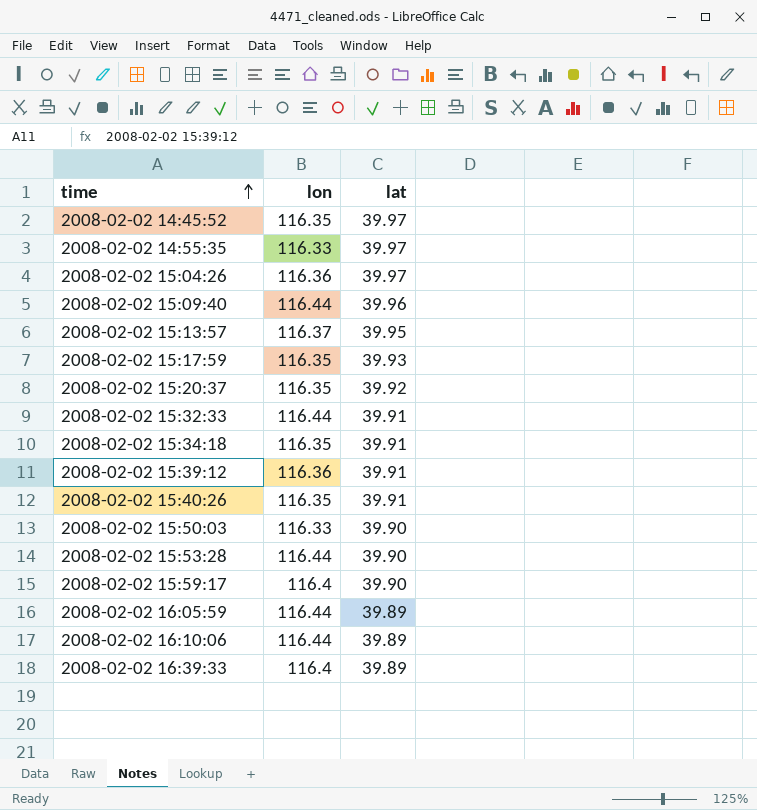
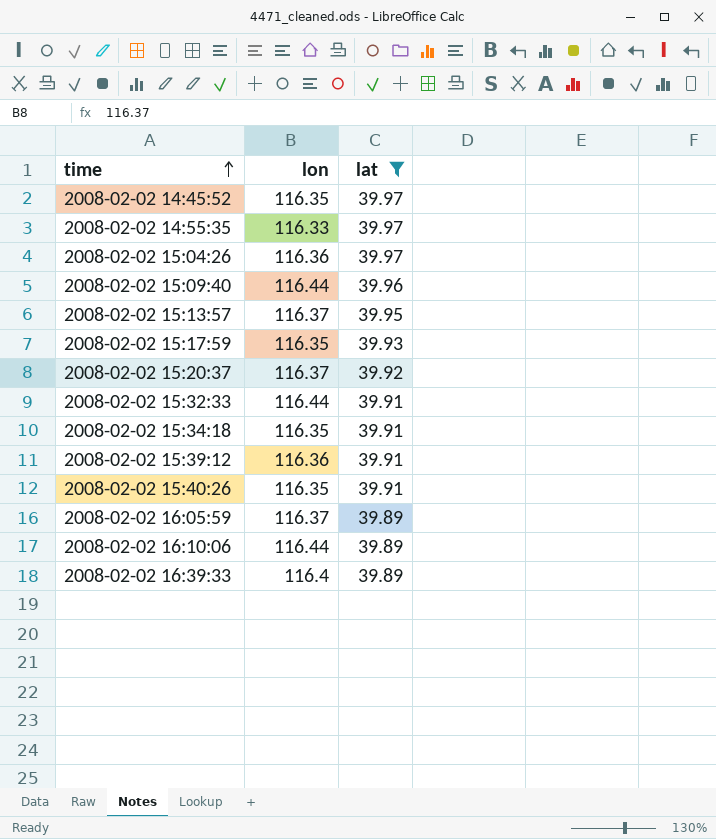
filter: none -> lat != 39.90
2008-02-02 15:20:37 | lon: 116.35 -> 116.37
2008-02-02 16:05:59 | lon: 116.44 -> 116.37

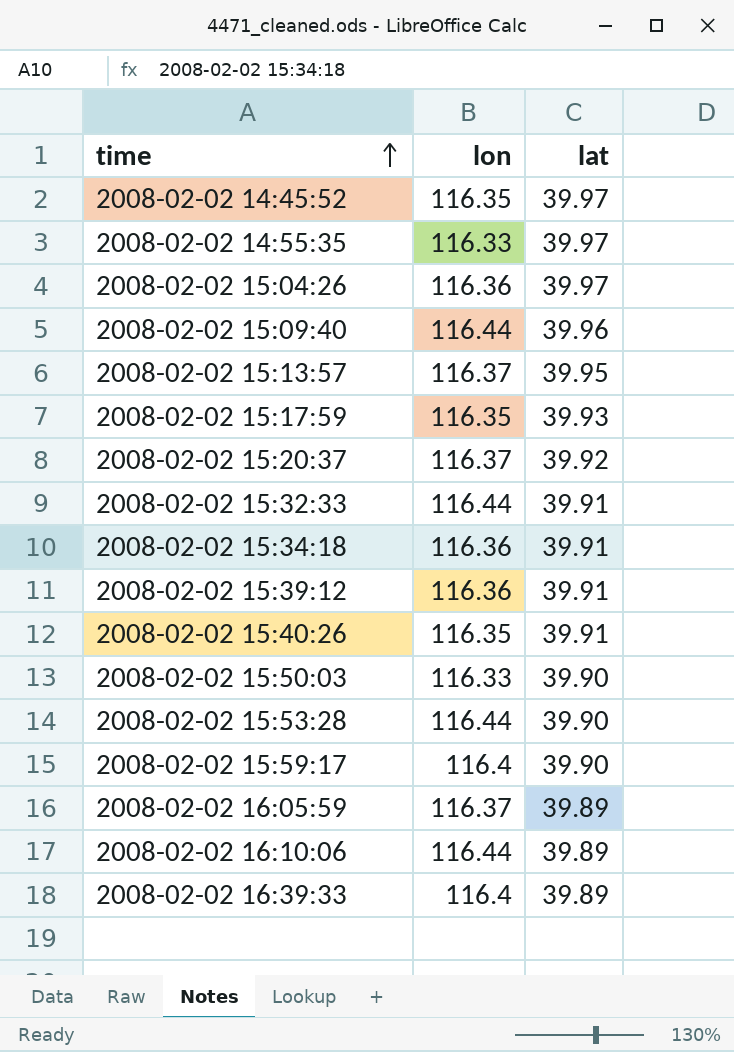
filter: lat != 39.90 -> none
2008-02-02 15:34:18 | lon: 116.35 -> 116.36

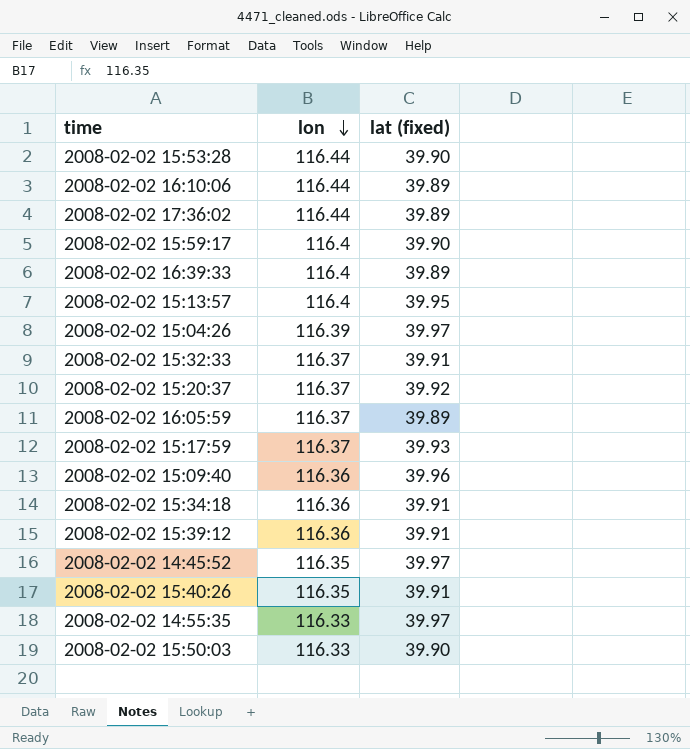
row order: time ascending -> lon descending
column name: lat -> lat (fixed)
row 2008-02-02 17:36:02: none -> 116.44 | 39.89
2008-02-02 15:13:57 | lon: 116.37 -> 116.4
2008-02-02 15:04:26 | lon: 116.36 -> 116.39
2008-02-02 15:32:33 | lon: 116.44 -> 116.37
2008-02-02 15:17:59 | lon: 116.35 -> 116.37
2008-02-02 15:09:40 | lon: 116.44 -> 116.36

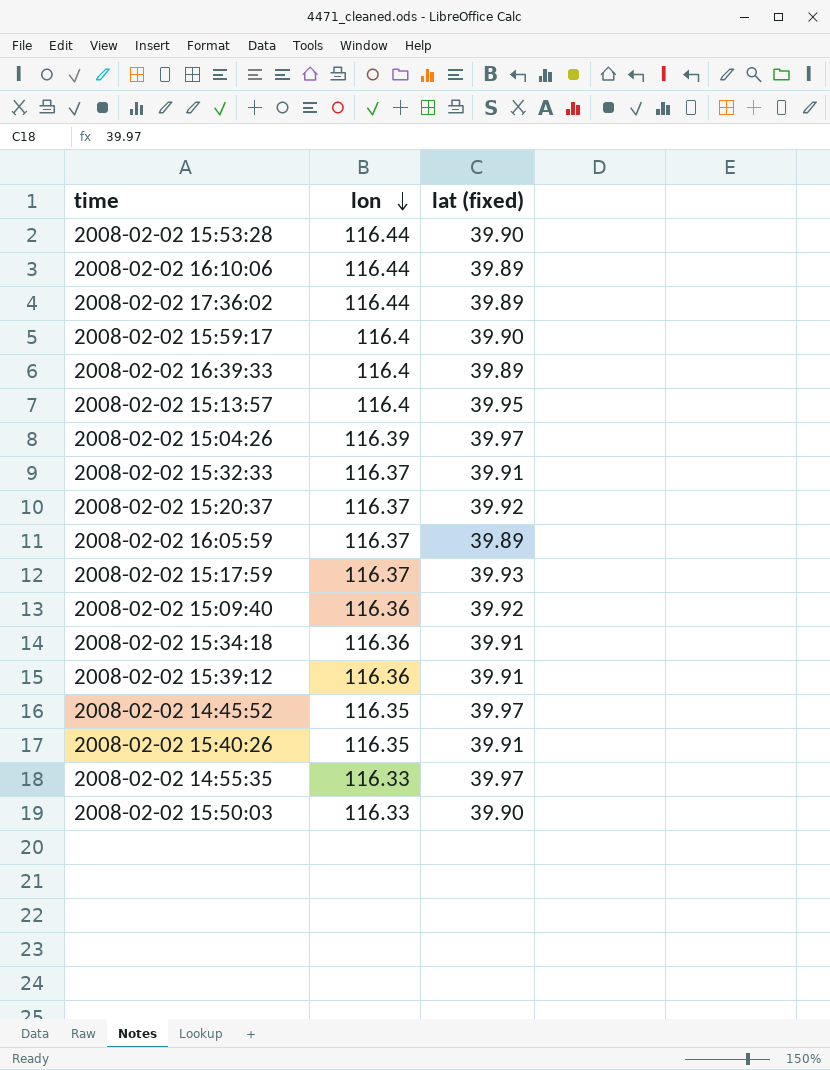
2008-02-02 15:09:40 | lat (fixed): 39.96 -> 39.92

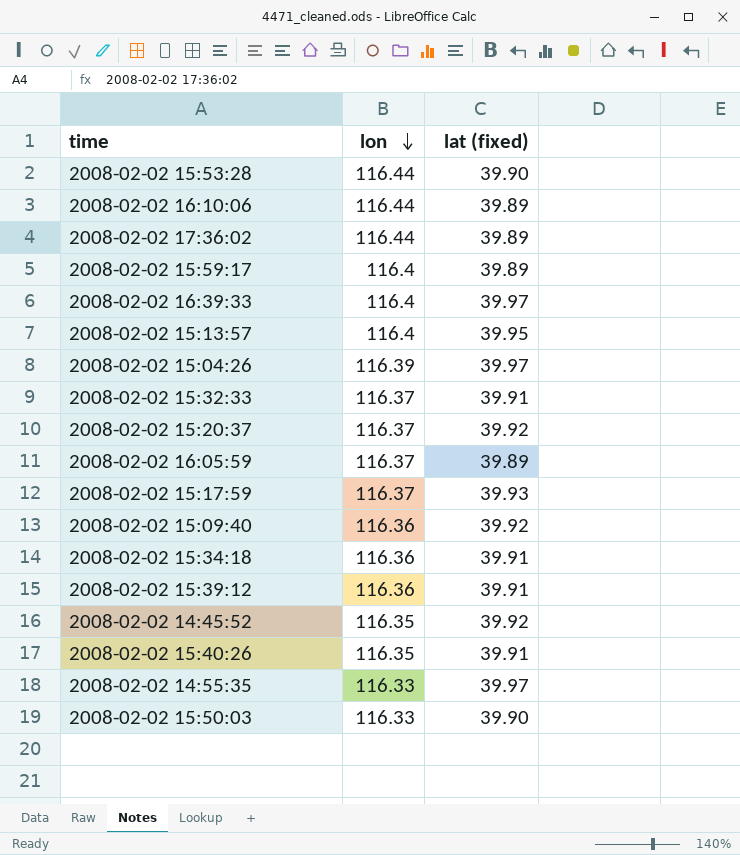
2008-02-02 15:59:17 | lat (fixed): 39.90 -> 39.89
2008-02-02 16:39:33 | lat (fixed): 39.89 -> 39.97
2008-02-02 14:45:52 | lat (fixed): 39.97 -> 39.92

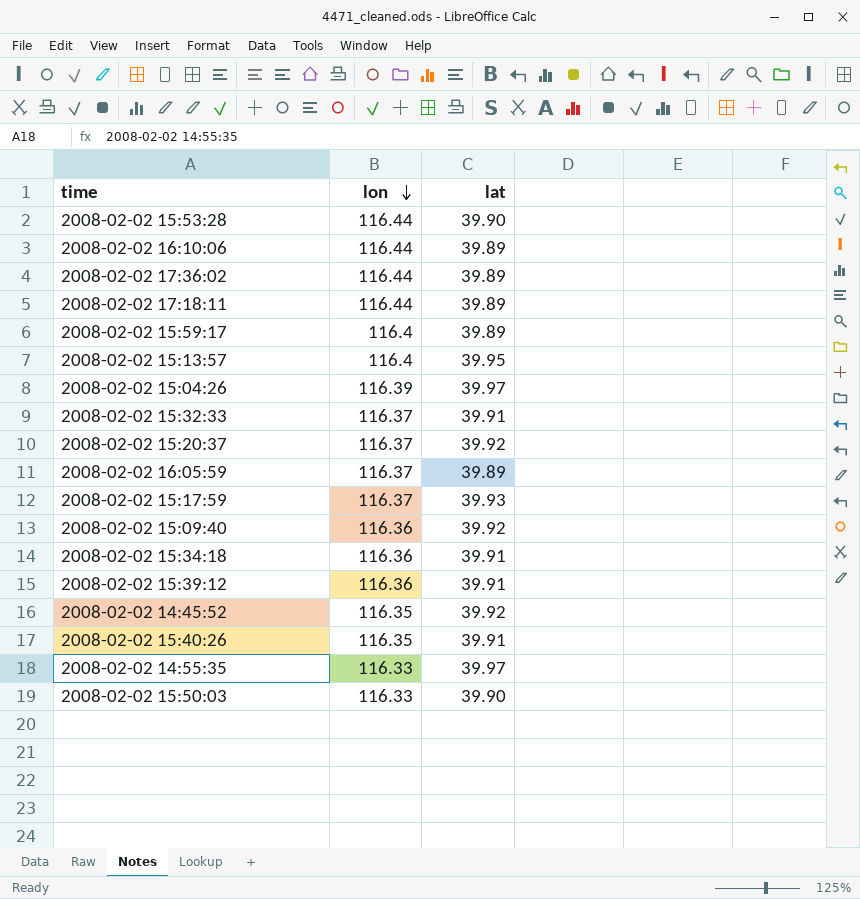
column name: lat (fixed) -> lat
row 2008-02-02 16:39:33: 116.4 | 39.97 -> none
row 2008-02-02 17:18:11: none -> 116.44 | 39.89

